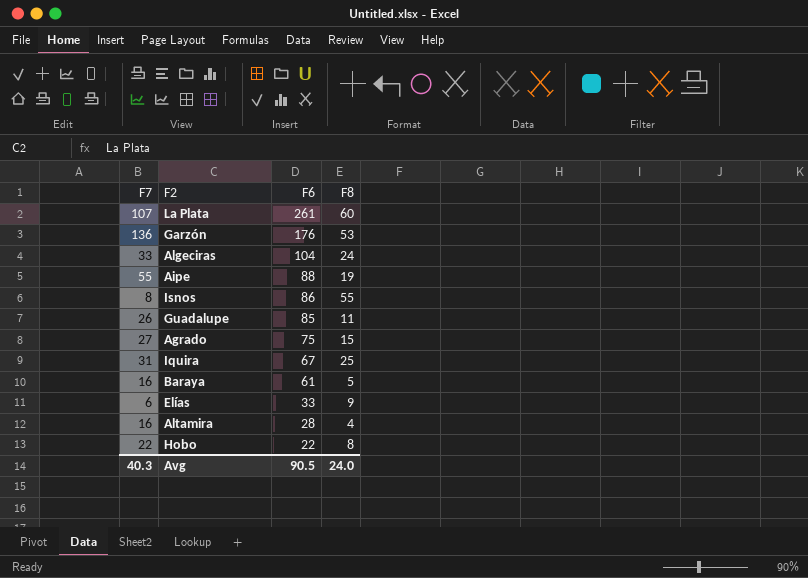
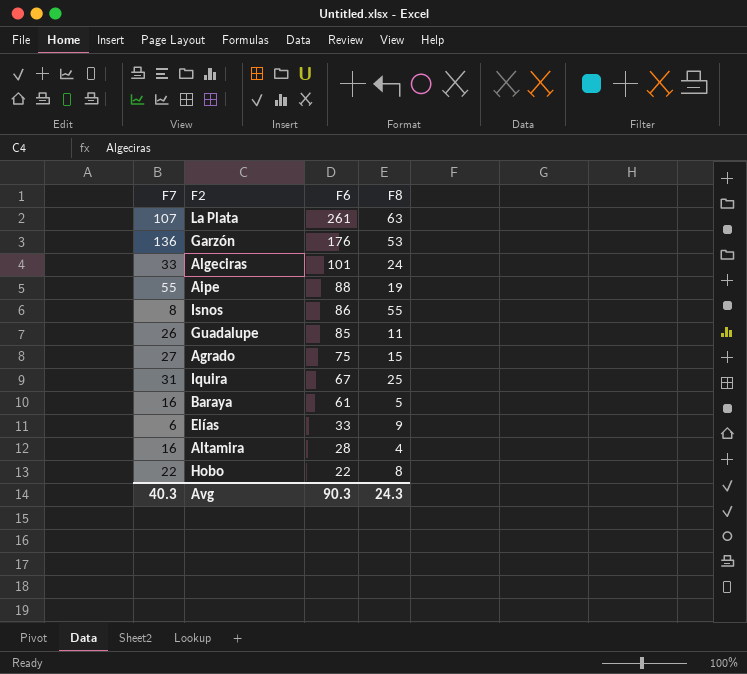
La Plata | F8: 60 -> 63
Algeciras | F6: 104 -> 101
Avg | F6: 90.5 -> 90.3
Avg | F8: 24.0 -> 24.3

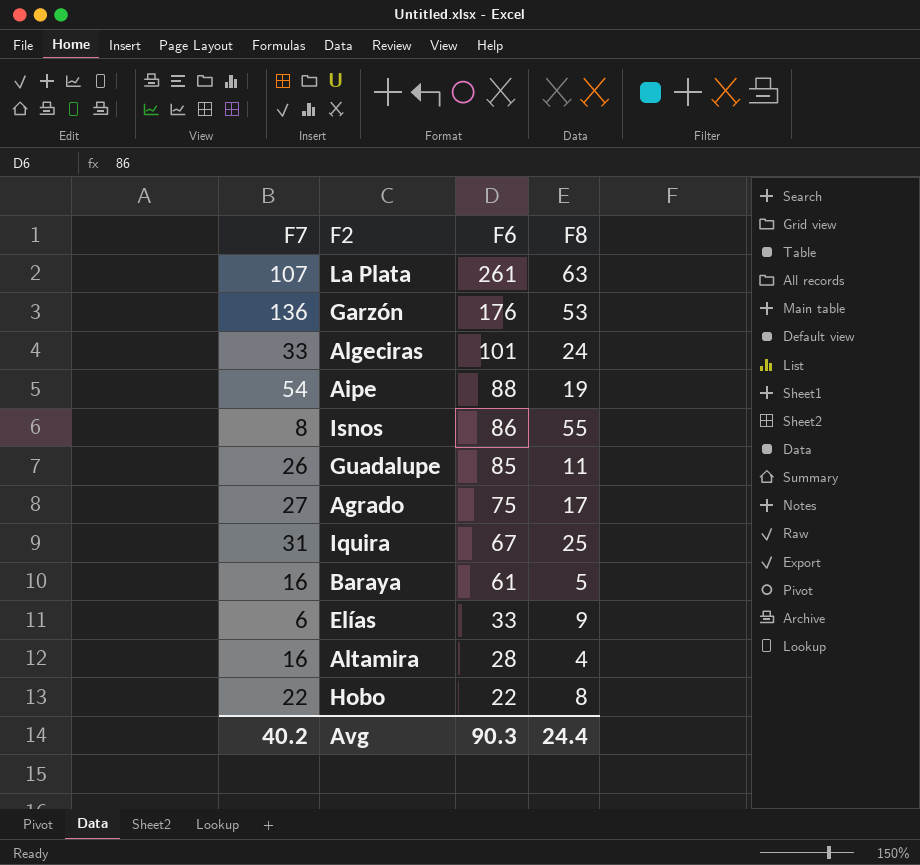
Aipe | F7: 55 -> 54
Agrado | F8: 15 -> 17
Avg | F7: 40.3 -> 40.2
Avg | F8: 24.3 -> 24.4

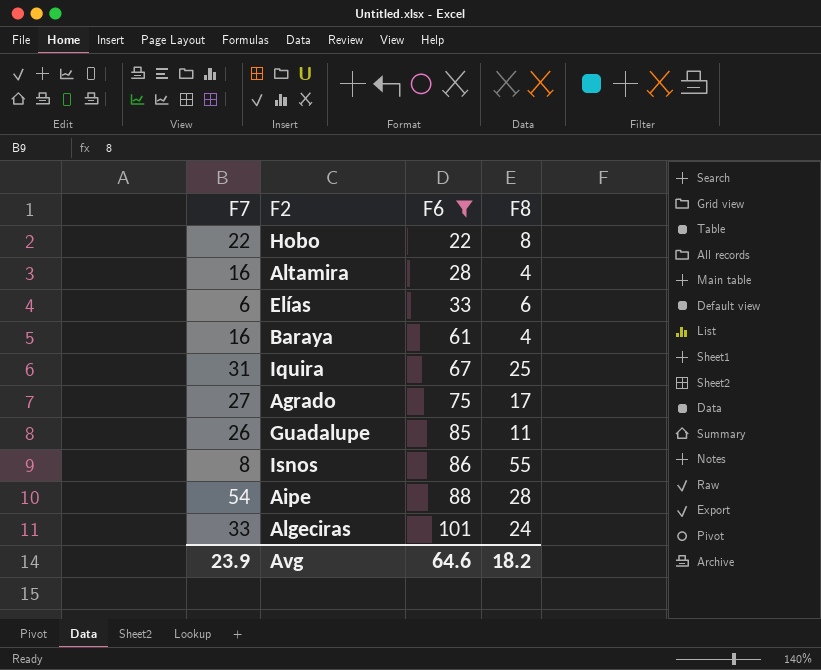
filter: none -> F6 <= 101
row order: F6 descending -> F6 ascending
Elías | F8: 9 -> 6
Baraya | F8: 5 -> 4
Aipe | F8: 19 -> 28
Avg | F7: 40.2 -> 23.9
Avg | F6: 90.3 -> 64.6
Avg | F8: 24.4 -> 18.2

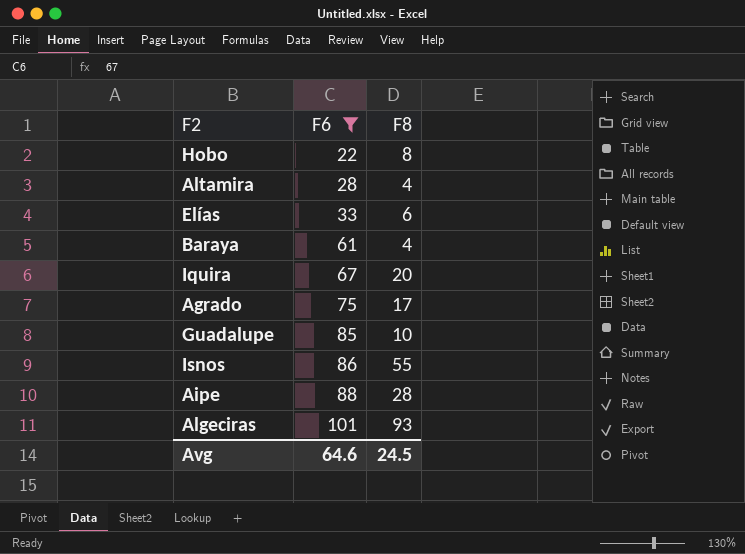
column F7 | position: 1 -> none
Iquira | F8: 25 -> 20
Guadalupe | F8: 11 -> 10
Algeciras | F8: 24 -> 93
Avg | F8: 18.2 -> 24.5

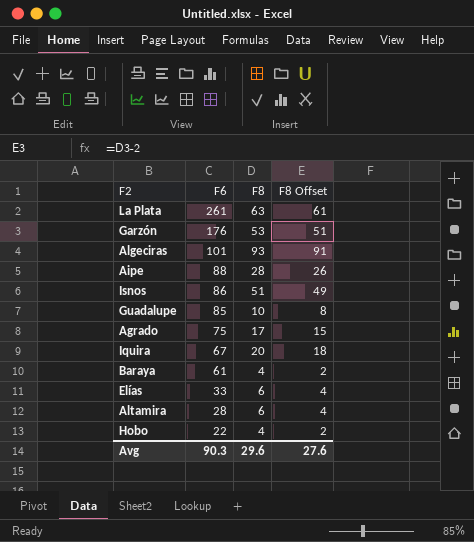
filter: F6 <= 101 -> none
row order: F6 ascending -> F6 descending
column F8 Offset | formula: none -> [F8] - 2
Isnos | F8: 55 -> 51
Altamira | F8: 4 -> 6
Hobo | F8: 8 -> 4
Avg | F6: 64.6 -> 90.3
Avg | F8: 24.5 -> 29.6

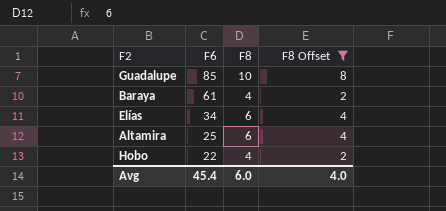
filter: none -> F8 Offset <= 8
Elías | F6: 33 -> 34
Altamira | F6: 28 -> 25
Avg | F6: 90.3 -> 45.4
Avg | F8: 29.6 -> 6.0
Avg | F8 Offset: 27.6 -> 4.0

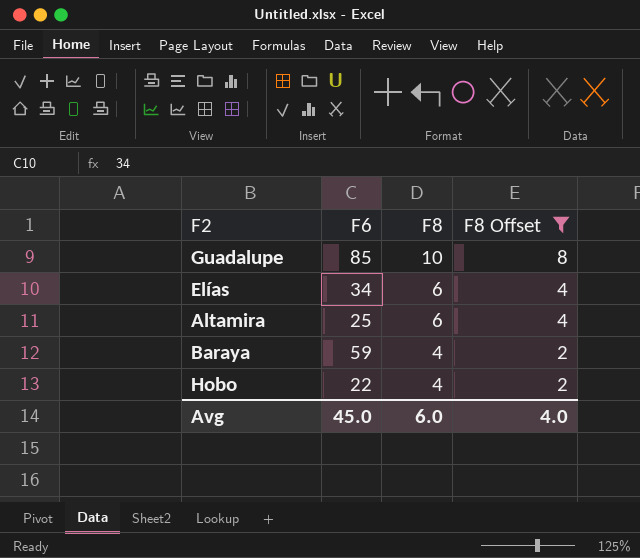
row order: F6 descending -> F8 descending
Baraya | F6: 61 -> 59
Avg | F6: 45.4 -> 45.0

